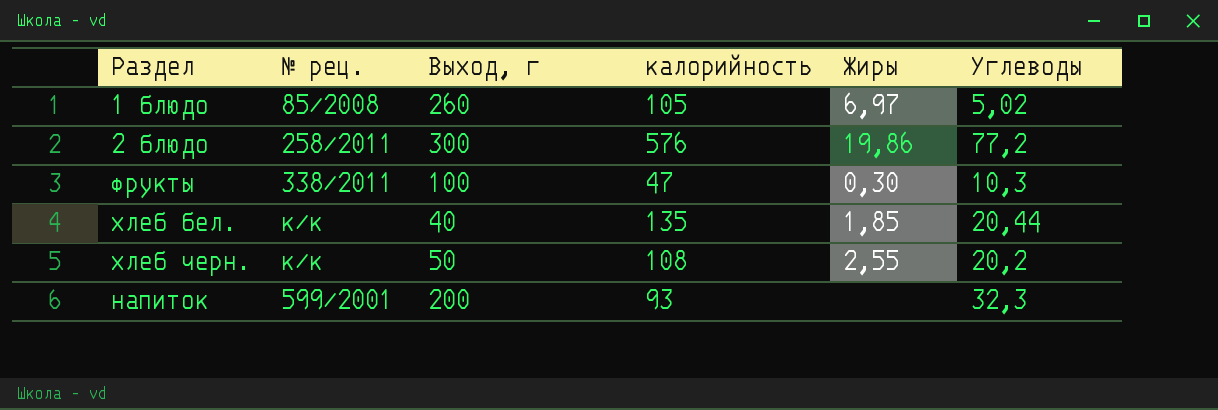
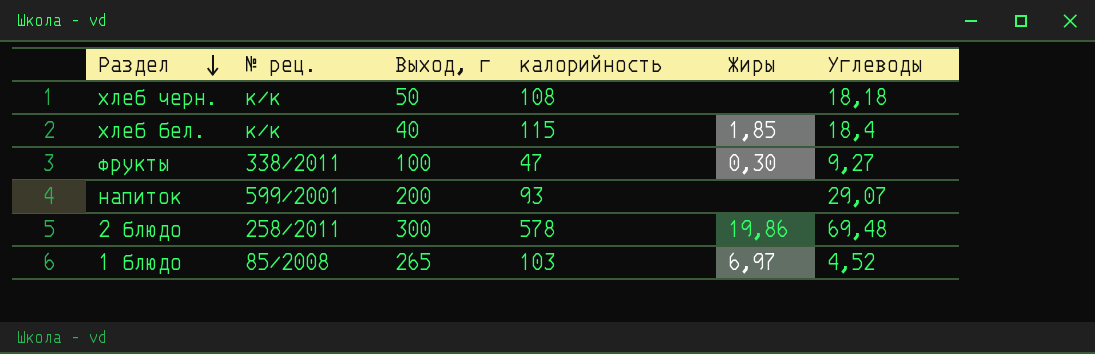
row order: none -> Раздел descending
хлеб черн. | Жиры: 2,55 -> none
хлеб черн. | Углеводы: 20,2 -> 18,18
хлеб бел. | калорийность: 135 -> 115
хлеб бел. | Углеводы: 20,44 -> 18,4
фрукты | Углеводы: 10,3 -> 9,27
напиток | Углеводы: 32,3 -> 29,07
2 блюдо | калорийность: 576 -> 578
2 блюдо | Углеводы: 77,2 -> 69,48
1 блюдо | Выход, г: 260 -> 265
1 блюдо | калорийность: 105 -> 103
1 блюдо | Углеводы: 5,02 -> 4,52

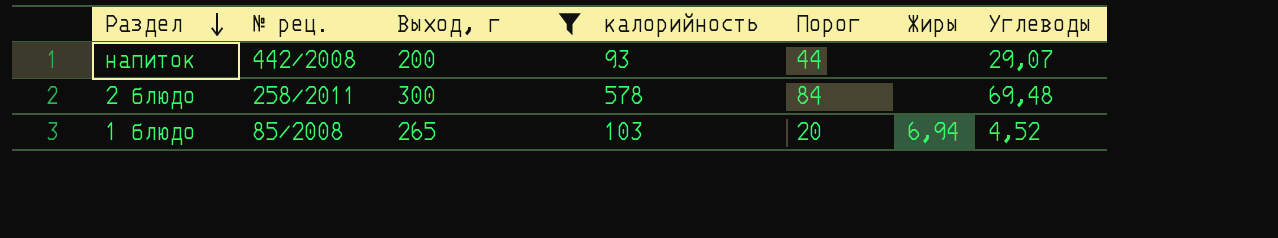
filter: none -> Выход, г >= 200
column Порог | formula: none -> [Углеводы] + 15
напиток | № рец.: 599/2001 -> 442/2008
2 блюдо | Жиры: 19,86 -> none
1 блюдо | Жиры: 6,97 -> 6,94

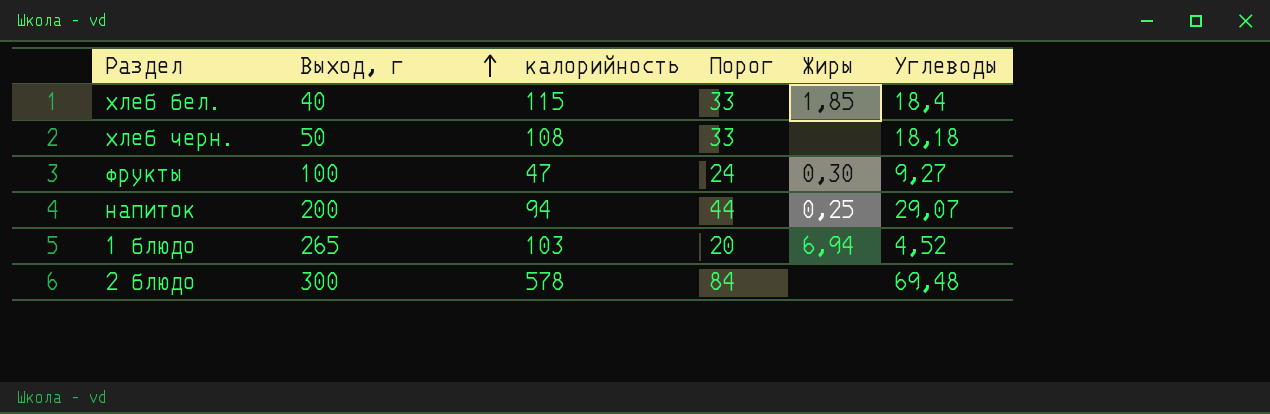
filter: Выход, г >= 200 -> none
row order: Раздел descending -> Выход, г ascending
column № рец. | position: 2 -> none
напиток | калорийность: 93 -> 94
напиток | Жиры: none -> 0,25

